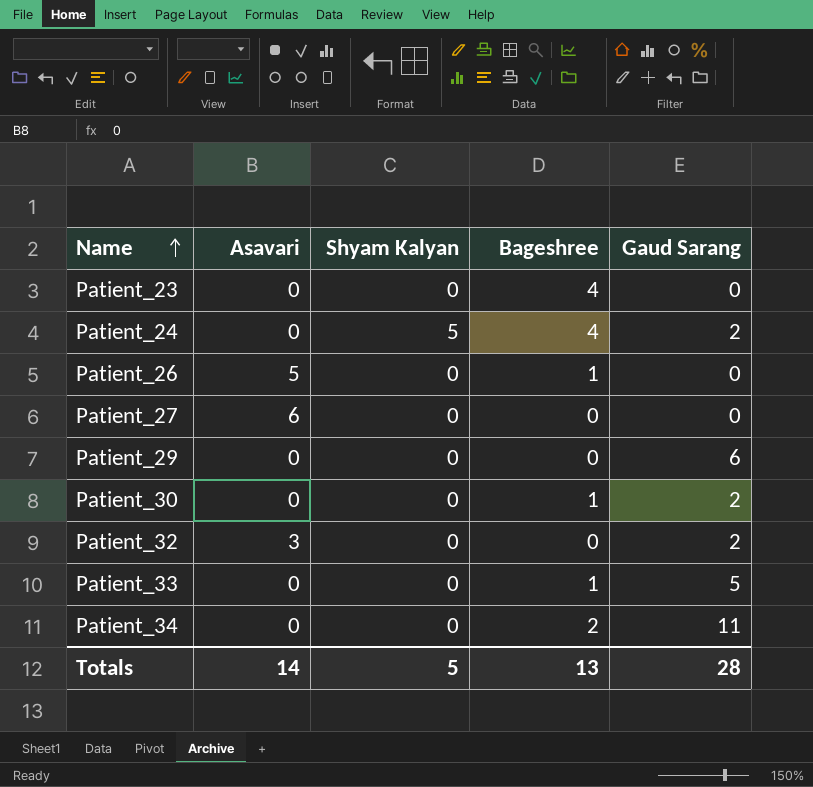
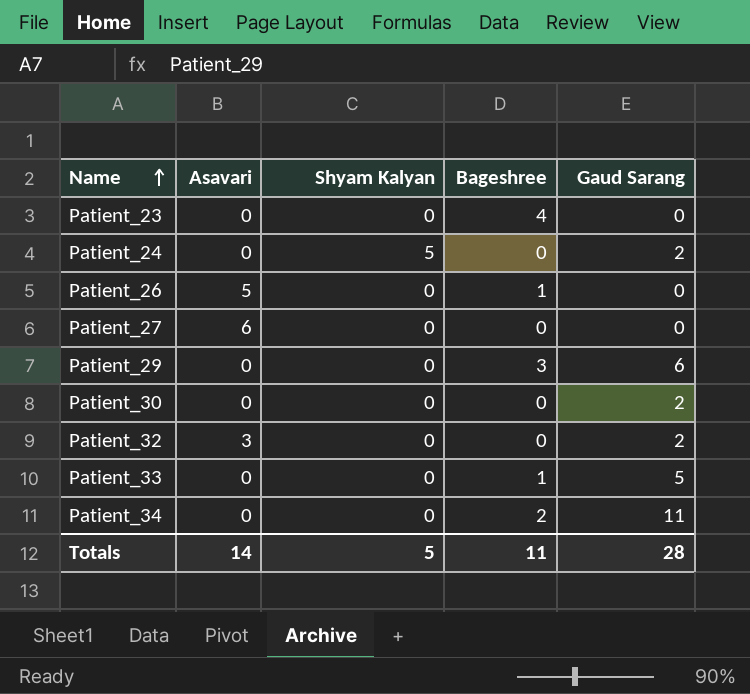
Patient_24 | Bageshree: 4 -> 0
Patient_29 | Bageshree: 0 -> 3
Patient_30 | Bageshree: 1 -> 0
Totals | Bageshree: 13 -> 11

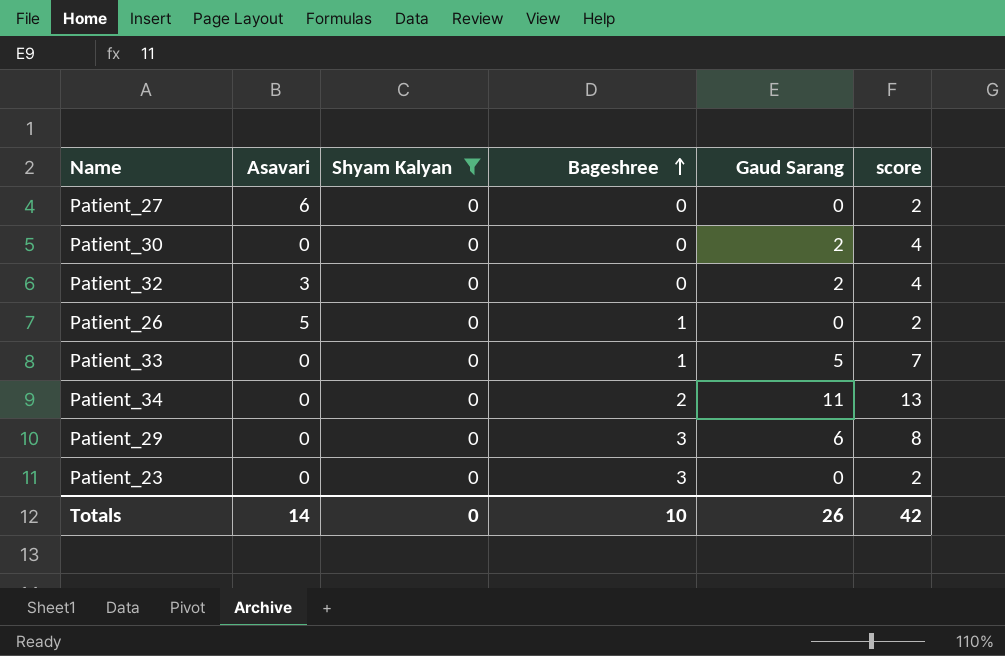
filter: none -> Shyam Kalyan = 0
row order: Name ascending -> Bageshree ascending
column score | formula: none -> [Gaud Sarang] + 2
Patient_23 | Bageshree: 4 -> 3
Totals | Shyam Kalyan: 5 -> 0
Totals | Bageshree: 11 -> 10
Totals | Gaud Sarang: 28 -> 26

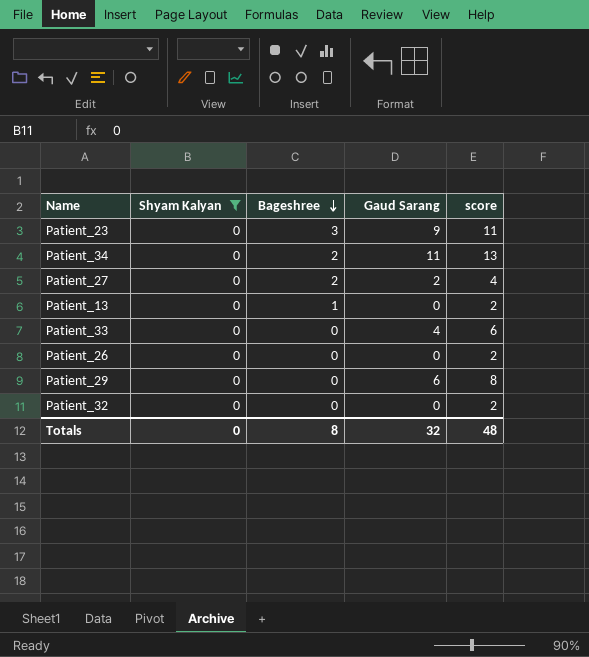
row order: Bageshree ascending -> Bageshree descending
column Asavari | position: 2 -> none
row Patient_30: 0 | 0 | 0 | 2 | 4 -> none
Patient_23 | Gaud Sarang: 0 -> 9
Patient_23 | score: 2 -> 11
Patient_27 | Bageshree: 0 -> 2
Patient_27 | Gaud Sarang: 0 -> 2
Patient_27 | score: 2 -> 4
row Patient_13: none -> 0 | 1 | 0 | 2
Patient_33 | Bageshree: 1 -> 0
Patient_33 | Gaud Sarang: 5 -> 4
Patient_33 | score: 7 -> 6
Patient_26 | Bageshree: 1 -> 0
Patient_29 | Bageshree: 3 -> 0
Patient_32 | Gaud Sarang: 2 -> 0
Patient_32 | score: 4 -> 2
Totals | Bageshree: 10 -> 8
Totals | Gaud Sarang: 26 -> 32
Totals | score: 42 -> 48

